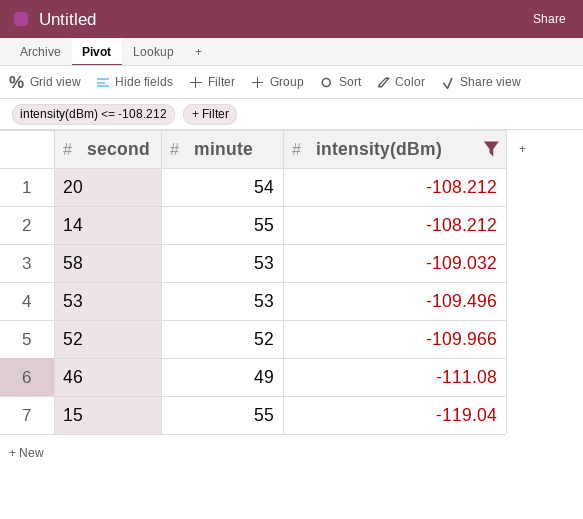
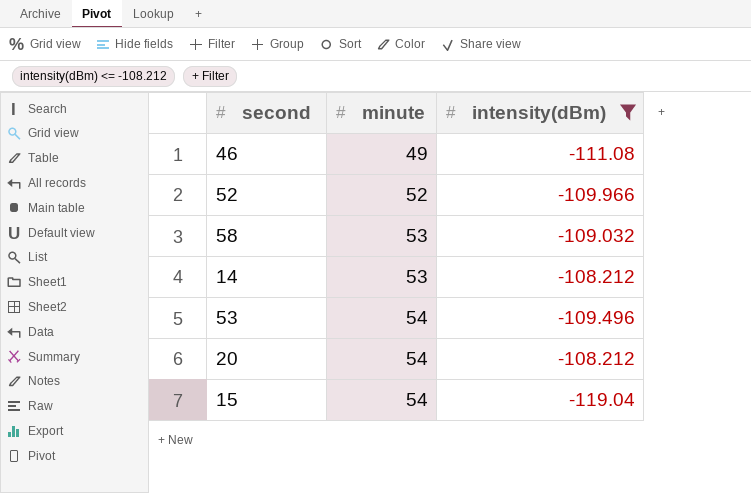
row order: intensity(dBm) descending -> minute ascending
14 | minute: 55 -> 53
53 | minute: 53 -> 54
15 | minute: 55 -> 54

